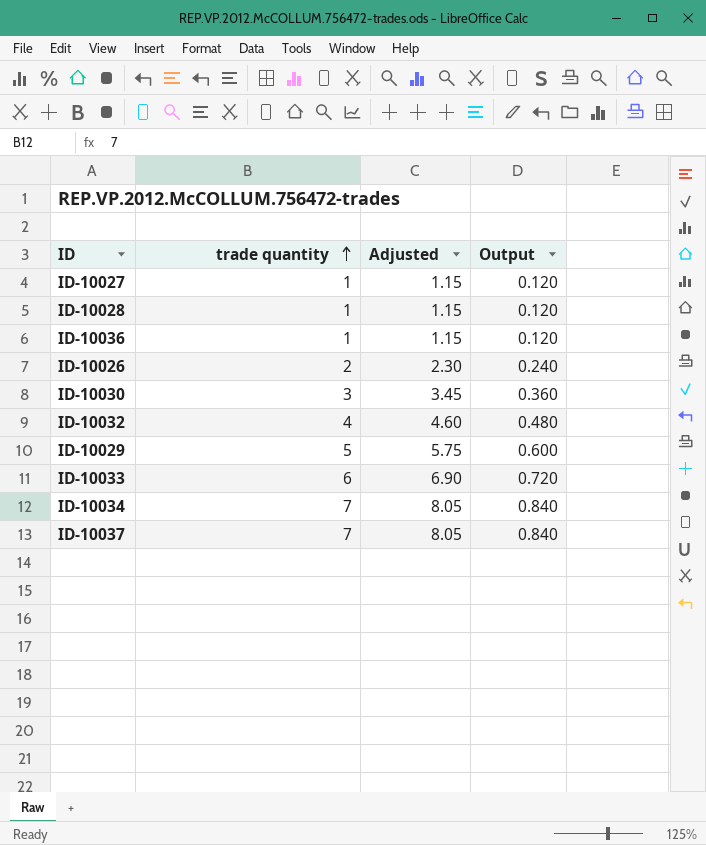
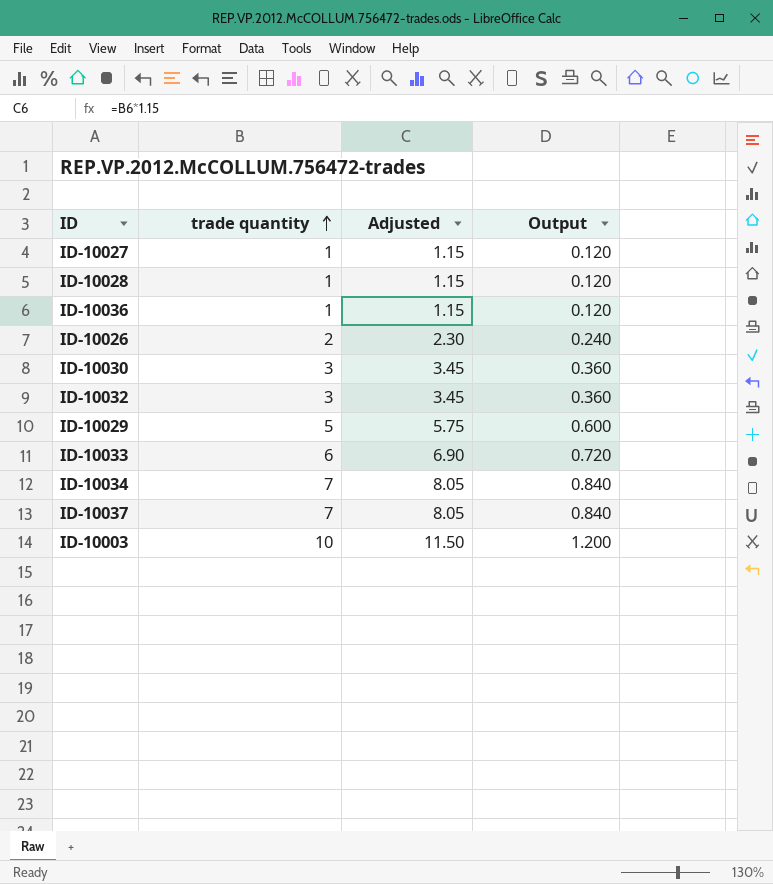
ID-10032 | trade quantity: 4 -> 3
ID-10032 | Adjusted: 4.60 -> 3.45
ID-10032 | Output: 0.480 -> 0.360
row ID-10003: none -> 10 | 11.50 | 1.200

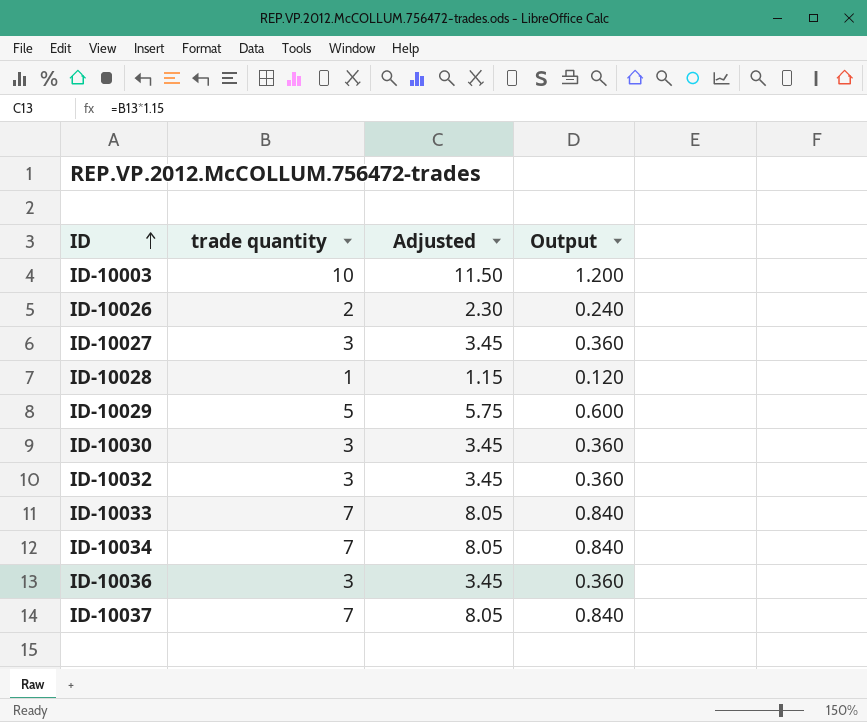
row order: trade quantity ascending -> ID ascending
ID-10027 | trade quantity: 1 -> 3
ID-10027 | Adjusted: 1.15 -> 3.45
ID-10027 | Output: 0.120 -> 0.360
ID-10033 | trade quantity: 6 -> 7
ID-10033 | Adjusted: 6.90 -> 8.05
ID-10033 | Output: 0.720 -> 0.840
ID-10036 | trade quantity: 1 -> 3
ID-10036 | Adjusted: 1.15 -> 3.45
ID-10036 | Output: 0.120 -> 0.360

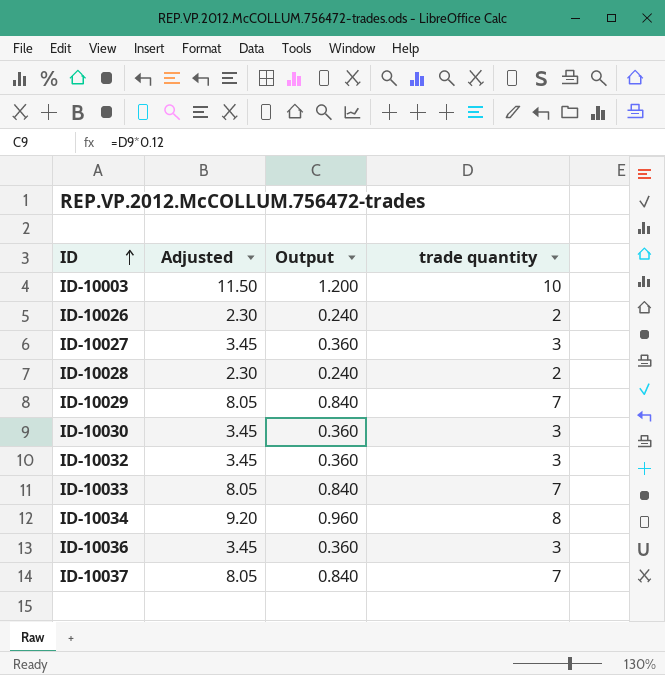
column trade quantity | position: 2 -> 4
ID-10028 | Adjusted: 1.15 -> 2.30
ID-10028 | Output: 0.120 -> 0.240
ID-10028 | trade quantity: 1 -> 2
ID-10029 | Adjusted: 5.75 -> 8.05
ID-10029 | Output: 0.600 -> 0.840
ID-10029 | trade quantity: 5 -> 7
ID-10034 | Adjusted: 8.05 -> 9.20
ID-10034 | Output: 0.840 -> 0.960
ID-10034 | trade quantity: 7 -> 8

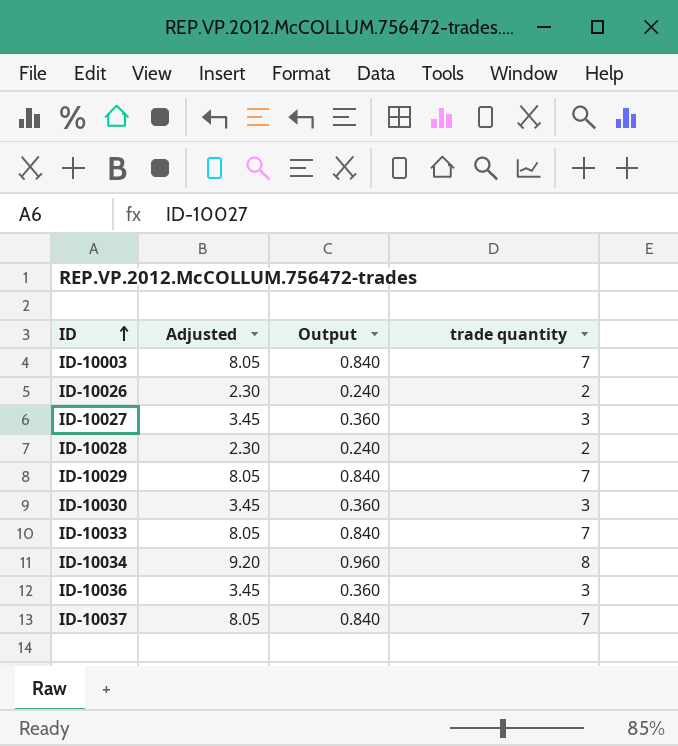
row ID-10032: 3.45 | 0.360 | 3 -> none
ID-10003 | Adjusted: 11.50 -> 8.05
ID-10003 | Output: 1.200 -> 0.840
ID-10003 | trade quantity: 10 -> 7

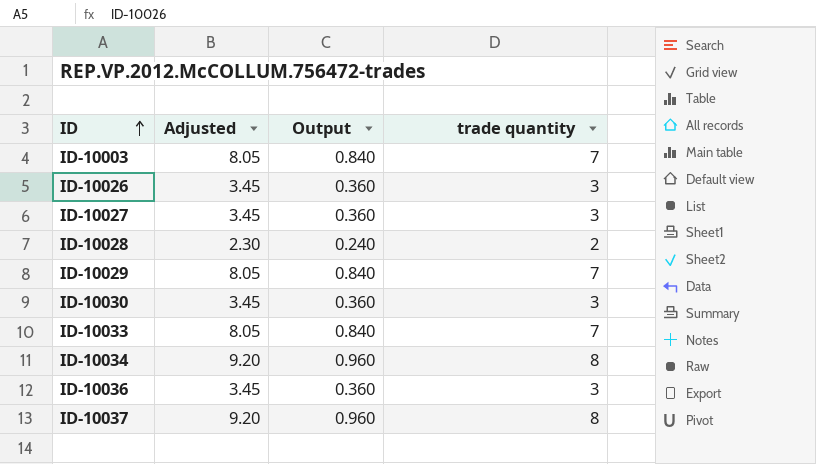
ID-10026 | Adjusted: 2.30 -> 3.45
ID-10026 | Output: 0.240 -> 0.360
ID-10026 | trade quantity: 2 -> 3
ID-10037 | Adjusted: 8.05 -> 9.20
ID-10037 | Output: 0.840 -> 0.960
ID-10037 | trade quantity: 7 -> 8

